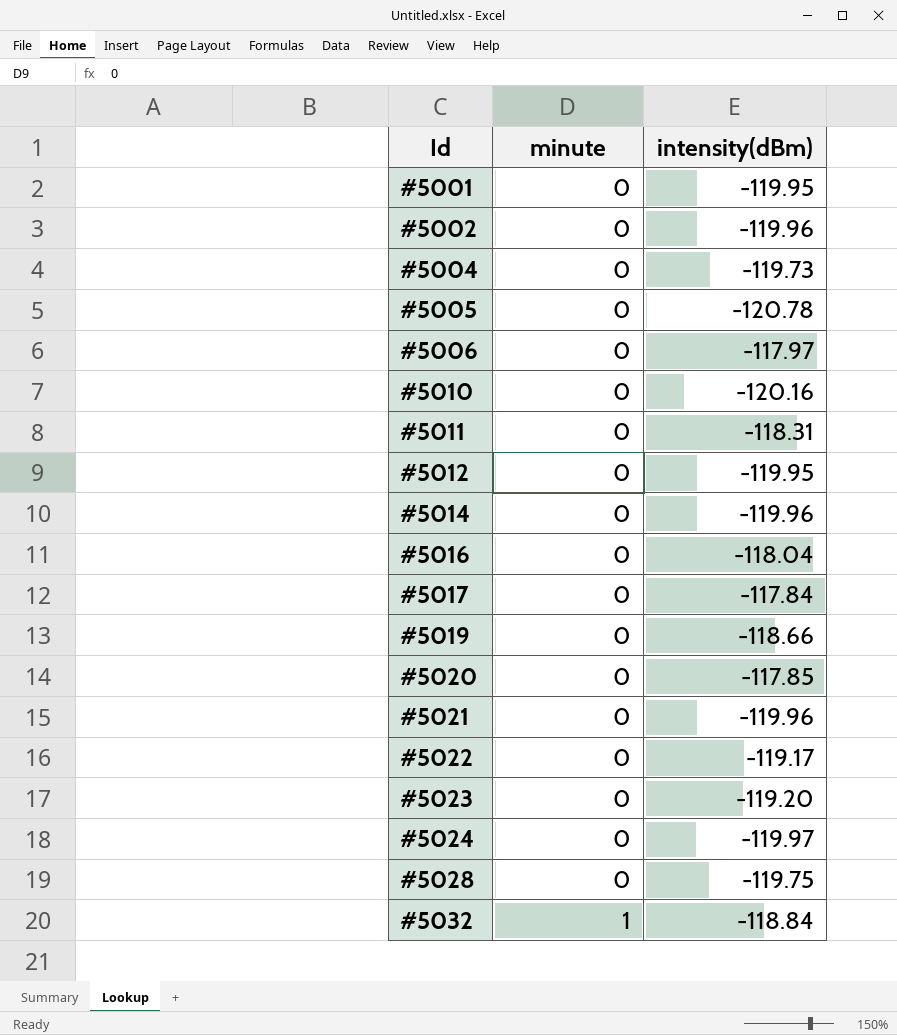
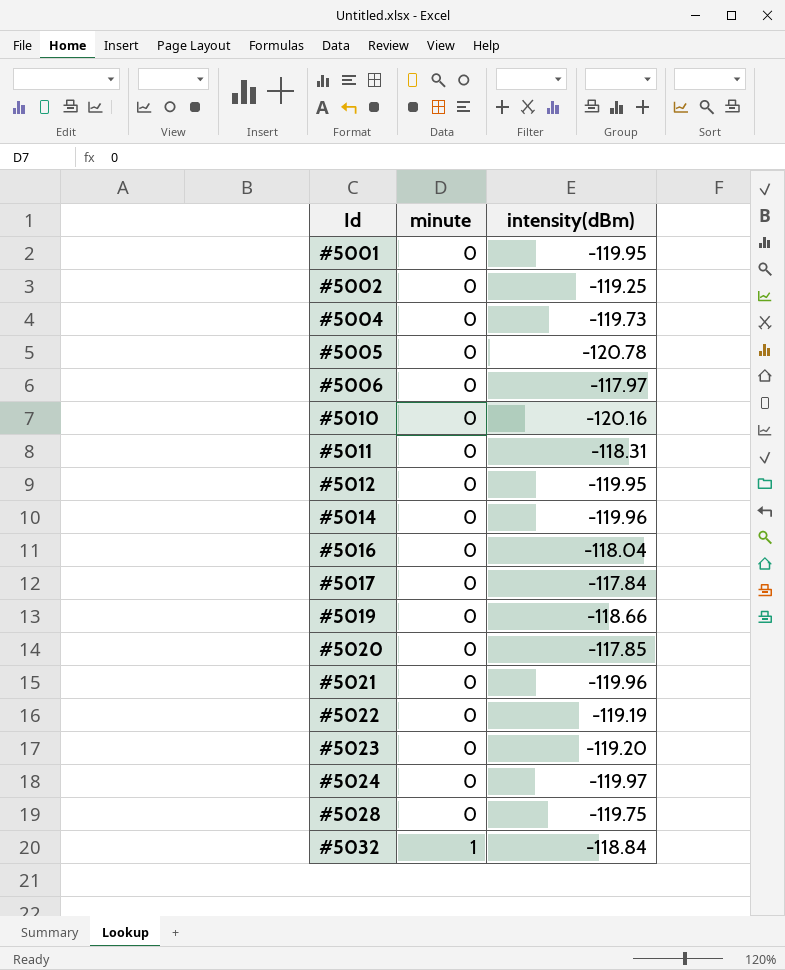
#5002 | intensity(dBm): -119.96 -> -119.25
#5022 | intensity(dBm): -119.17 -> -119.19

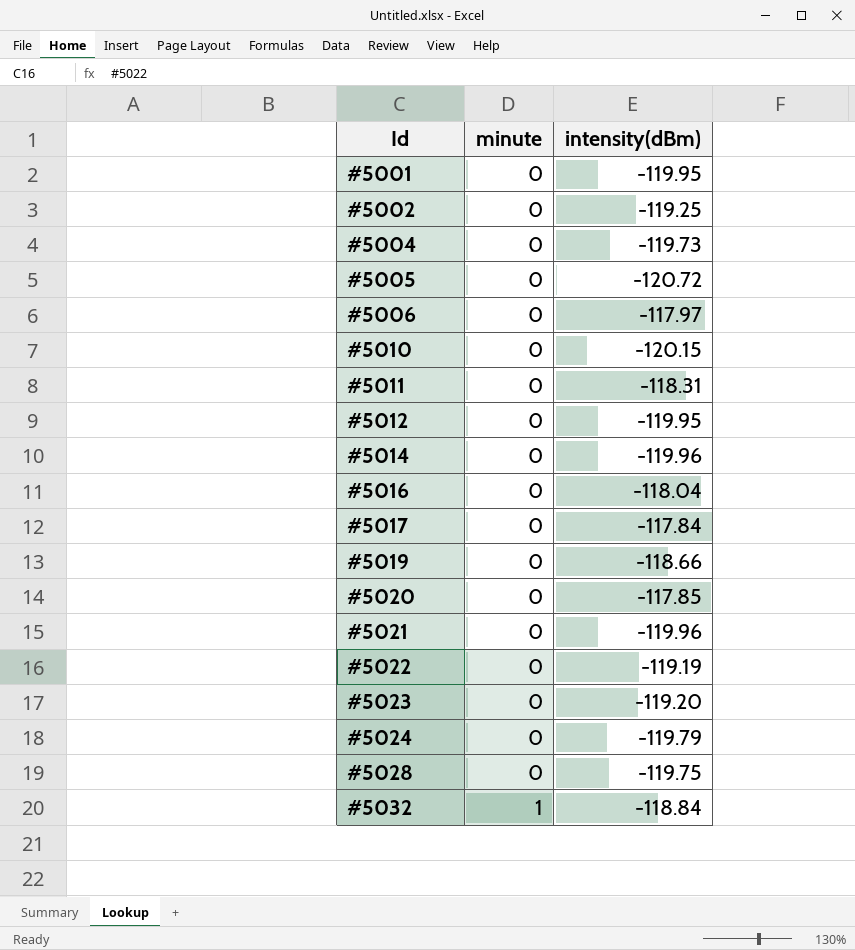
#5005 | intensity(dBm): -120.78 -> -120.72
#5010 | intensity(dBm): -120.16 -> -120.15
#5024 | intensity(dBm): -119.97 -> -119.79

